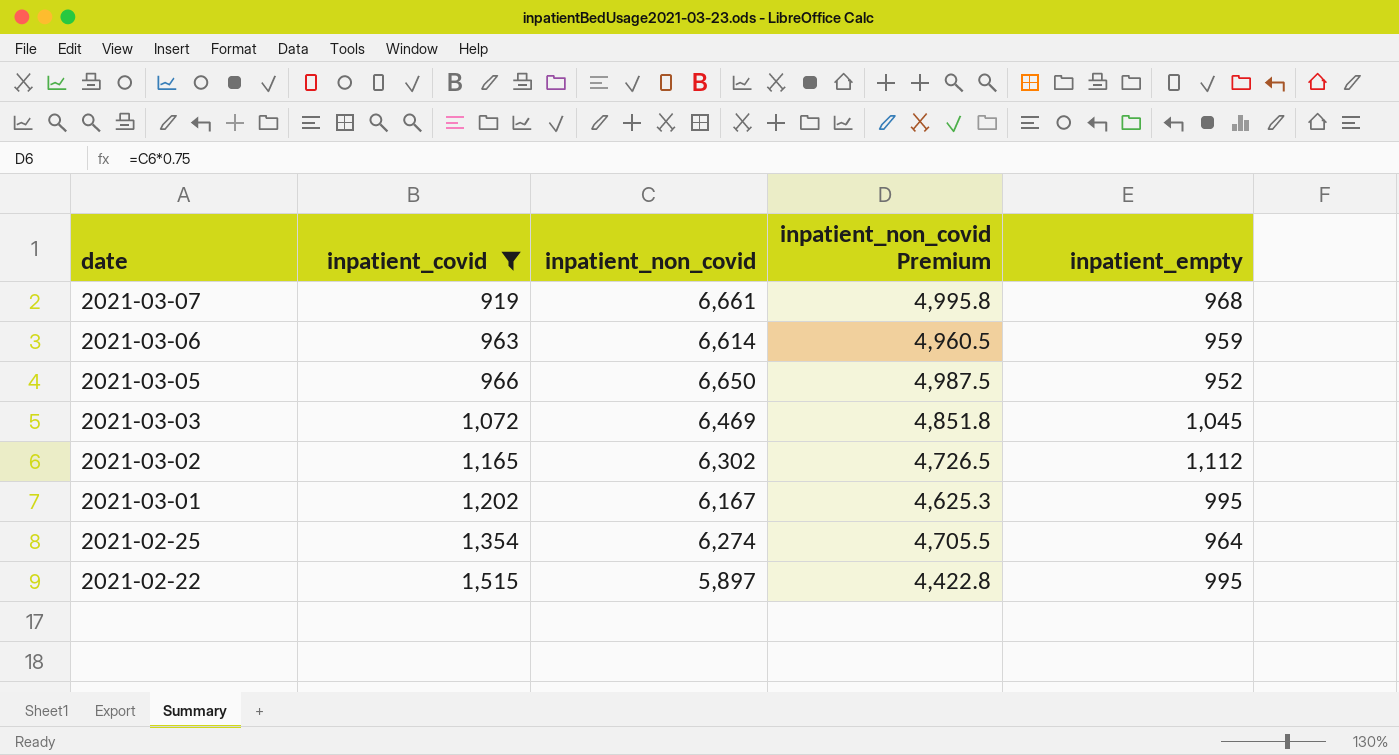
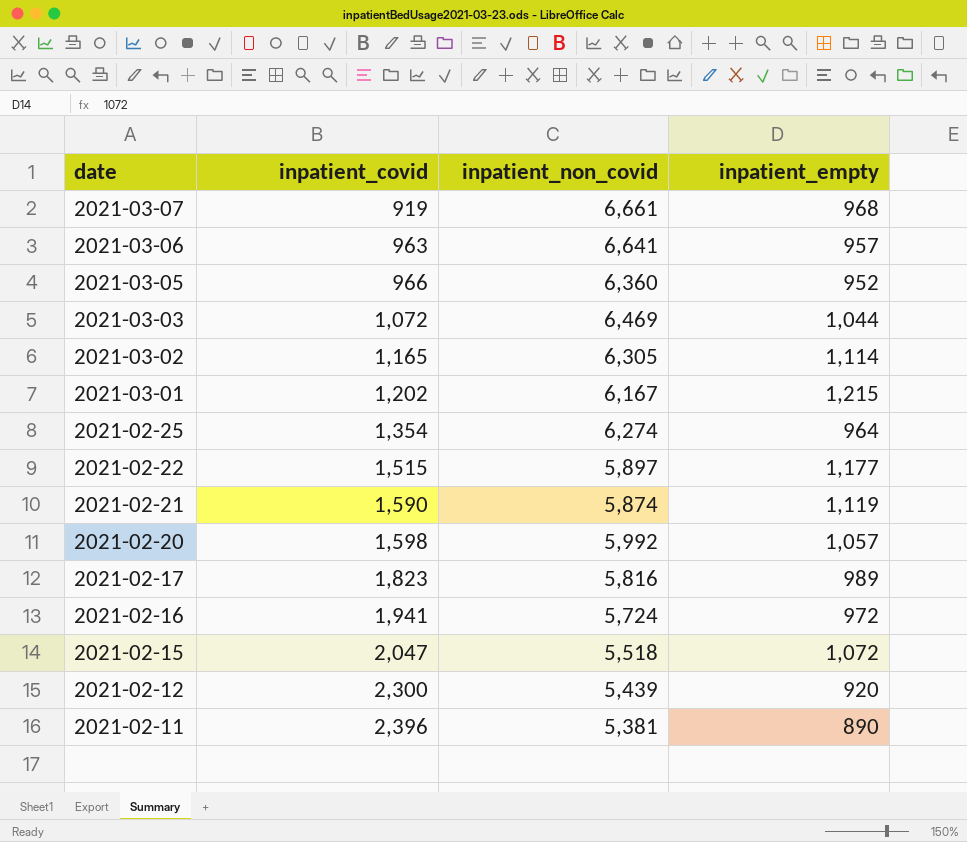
filter: inpatient_covid <= 1,515 -> none
column inpatient_non_covid Premium | formula: [inpatient_non_covid] * 0.75 -> none
2021-03-06 | inpatient_non_covid: 6,614 -> 6,641
2021-03-06 | inpatient_empty: 959 -> 957
2021-03-05 | inpatient_non_covid: 6,650 -> 6,360
2021-03-03 | inpatient_empty: 1,045 -> 1,044
2021-03-02 | inpatient_non_covid: 6,302 -> 6,305
2021-03-02 | inpatient_empty: 1,112 -> 1,114
2021-03-01 | inpatient_empty: 995 -> 1,215
2021-02-22 | inpatient_empty: 995 -> 1,177

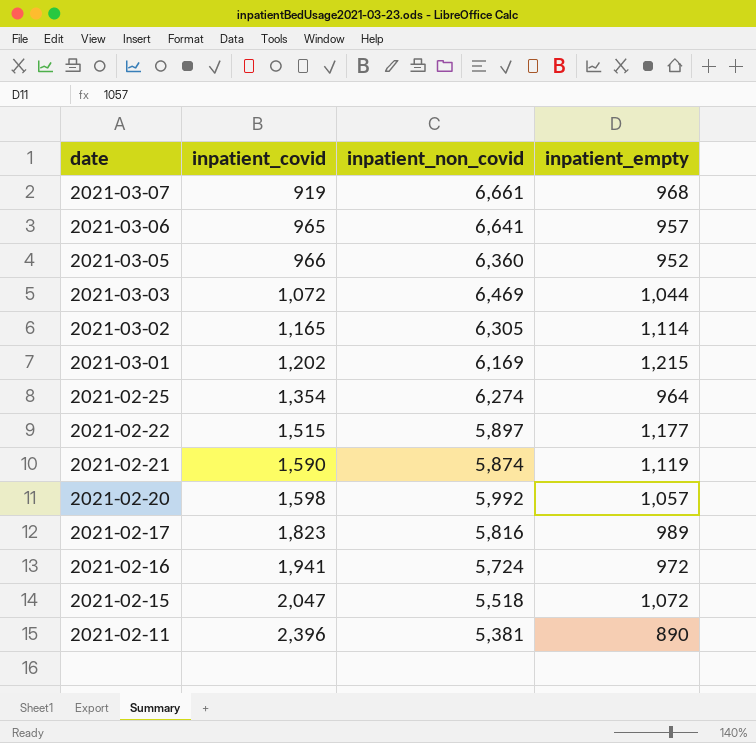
row 2021-02-12: 2,300 | 5,439 | 920 -> none
2021-03-06 | inpatient_covid: 963 -> 965
2021-03-01 | inpatient_non_covid: 6,167 -> 6,169

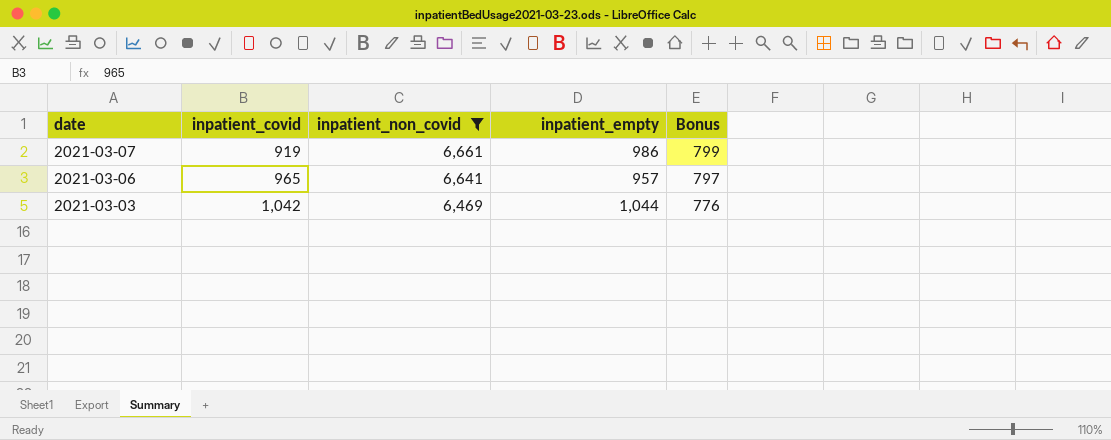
filter: none -> inpatient_non_covid >= 6,469
column Bonus | formula: none -> [inpatient_non_covid] * 0.12
2021-03-07 | inpatient_empty: 968 -> 986
2021-03-03 | inpatient_covid: 1,072 -> 1,042

